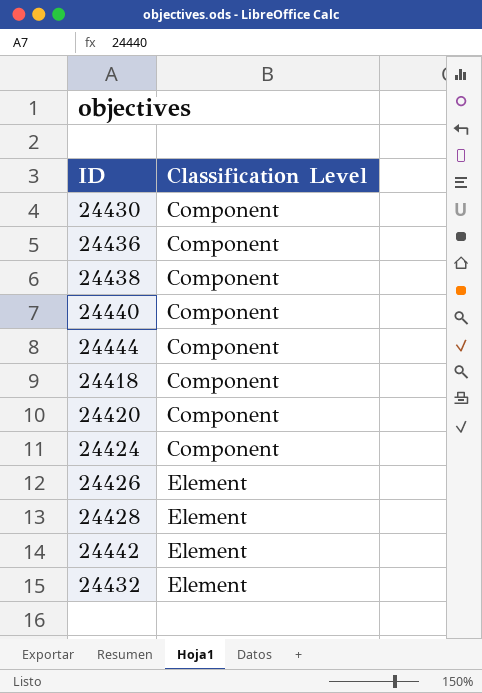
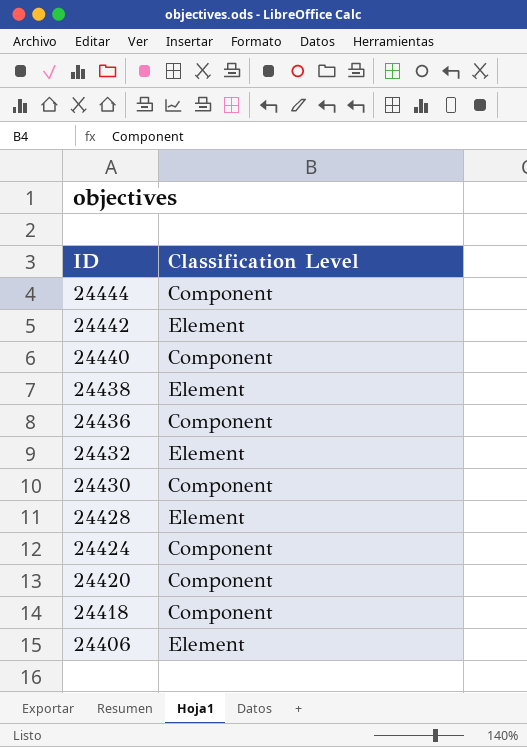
row order: Classification Level ascending -> ID descending
row 24426: Element -> none
24438 | Classification Level: Component -> Element
row 24406: none -> Element

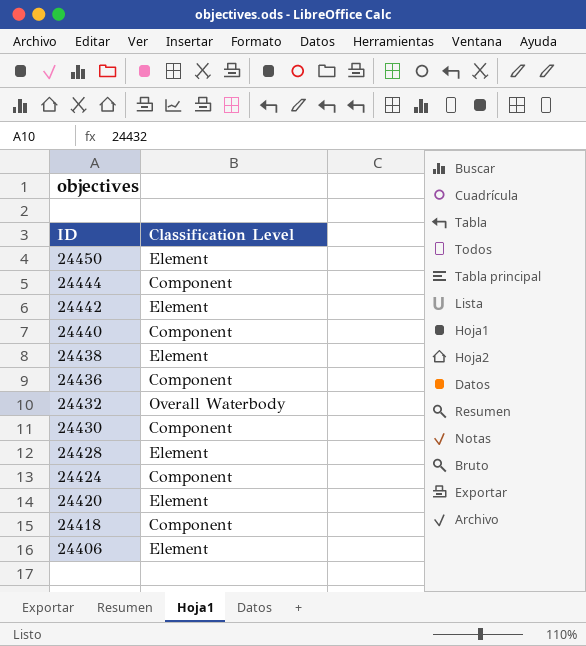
row 24450: none -> Element
24432 | Classification Level: Element -> Overall Waterbody
24420 | Classification Level: Component -> Element

